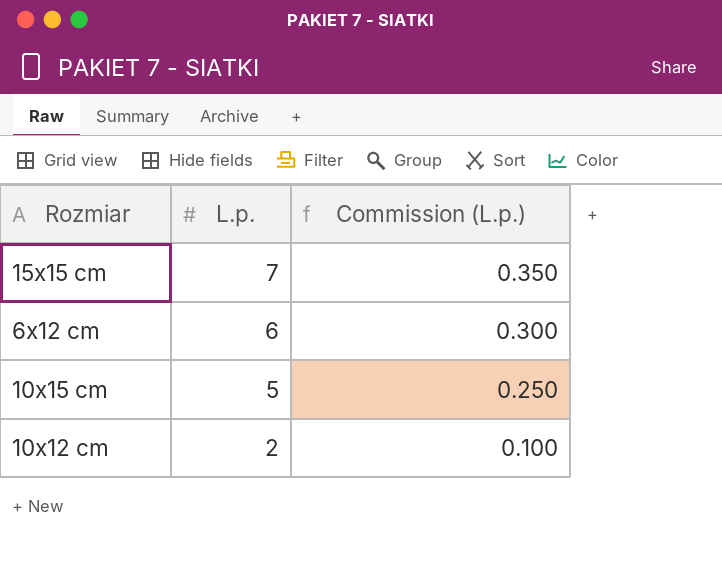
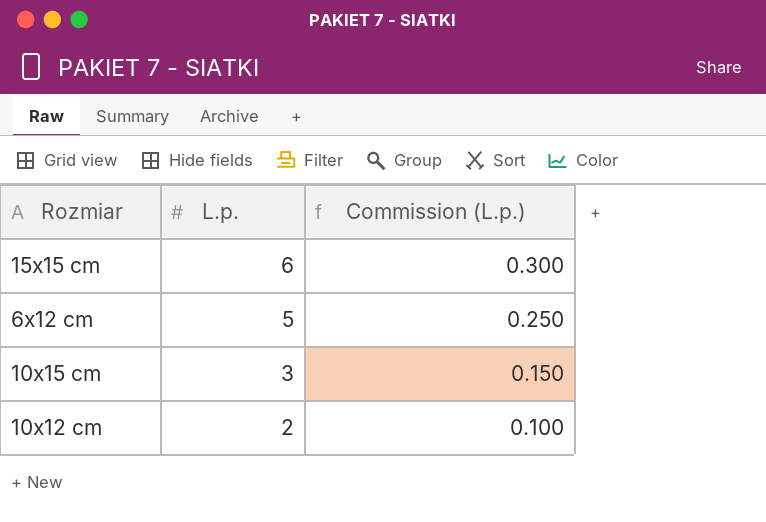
15x15 cm | L.p.: 7 -> 6
15x15 cm | Commission (L.p.): 0.350 -> 0.300
6x12 cm | L.p.: 6 -> 5
6x12 cm | Commission (L.p.): 0.300 -> 0.250
10x15 cm | L.p.: 5 -> 3
10x15 cm | Commission (L.p.): 0.250 -> 0.150

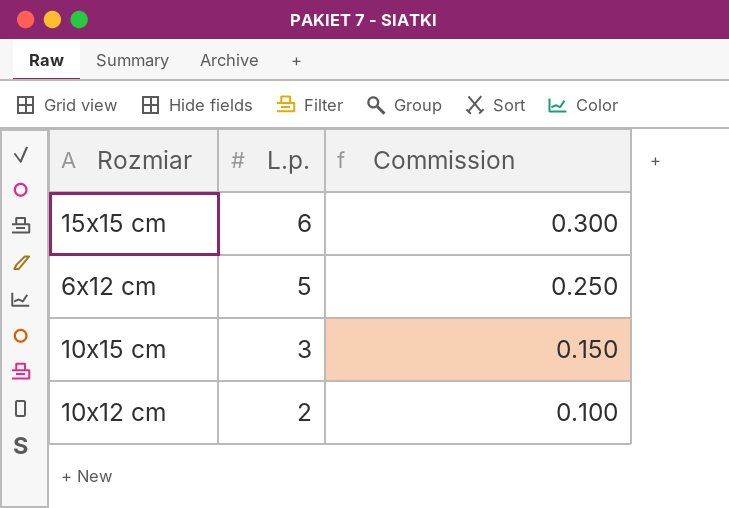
column name: Commission (L.p.) -> Commission

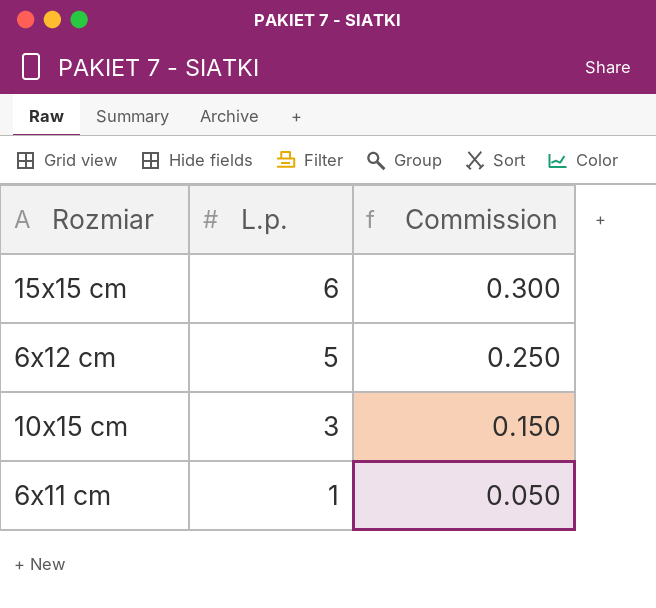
row 10x12 cm: 2 | 0.100 -> none
row 6x11 cm: none -> 1 | 0.050

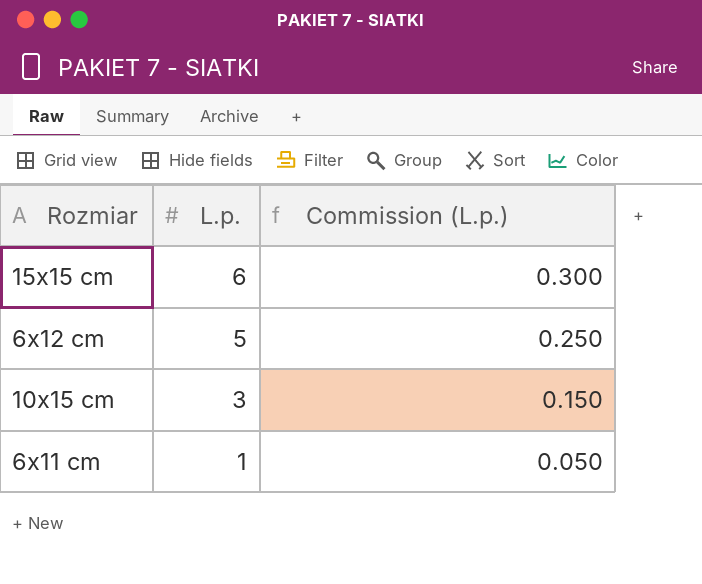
column name: Commission -> Commission (L.p.)

